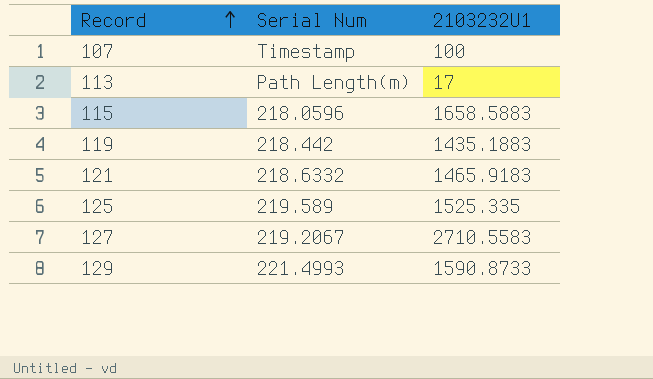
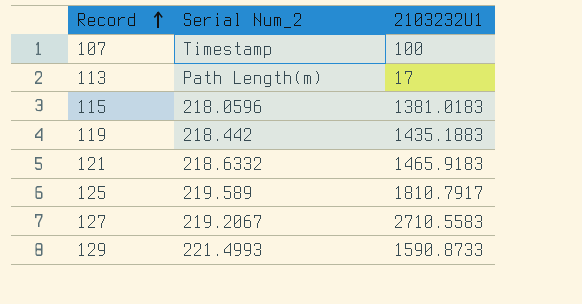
column name: Serial Num -> Serial Num_2
115 | 2103232U1: 1658.5883 -> 1381.0183
125 | 2103232U1: 1525.335 -> 1810.7917

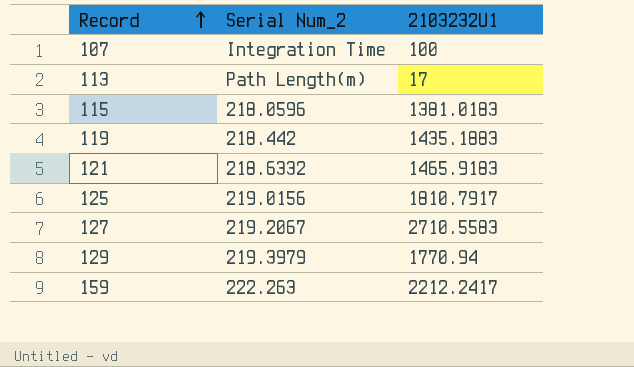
107 | Serial Num_2: Timestamp -> Integration Time
125 | Serial Num_2: 219.589 -> 219.0156
129 | Serial Num_2: 221.4993 -> 219.3979
129 | 2103232U1: 1590.8733 -> 1770.94
row 159: none -> 222.263 | 2212.2417

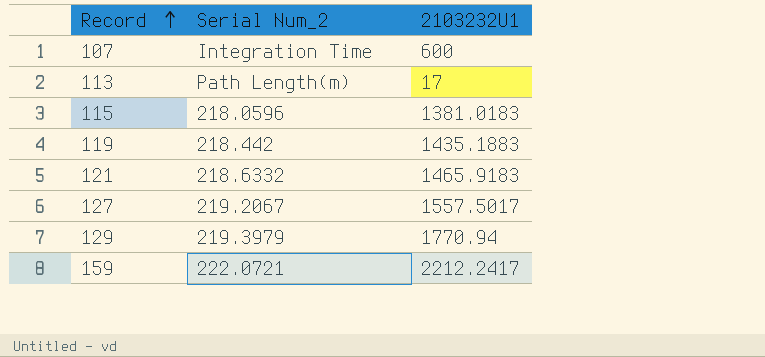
row 125: 219.0156 | 1810.7917 -> none
107 | 2103232U1: 100 -> 600
127 | 2103232U1: 2710.5583 -> 1557.5017
159 | Serial Num_2: 222.263 -> 222.0721

